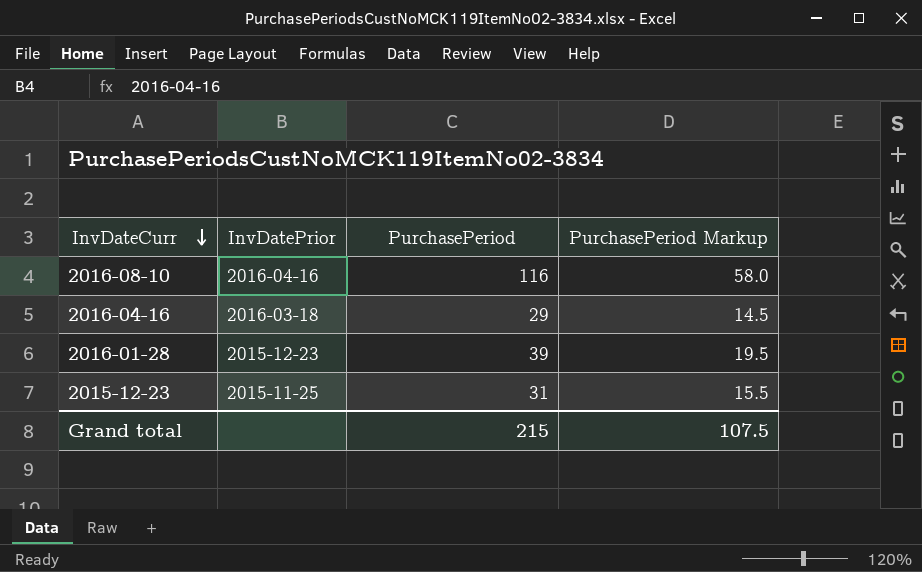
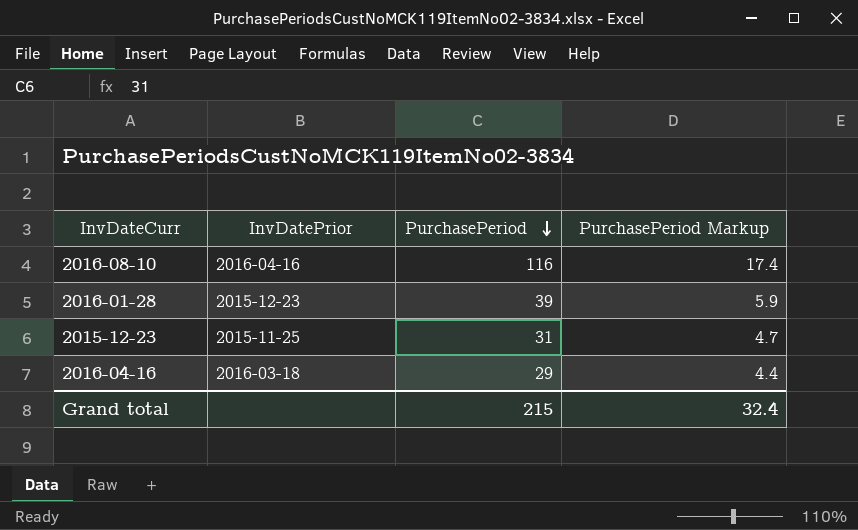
row order: InvDateCurr descending -> PurchasePeriod descending
column PurchasePeriod Markup | formula: [PurchasePeriod] * 0.5 -> [PurchasePeriod] * 0.15
Grand total | PurchasePeriod Markup: 107.5 -> 32.4

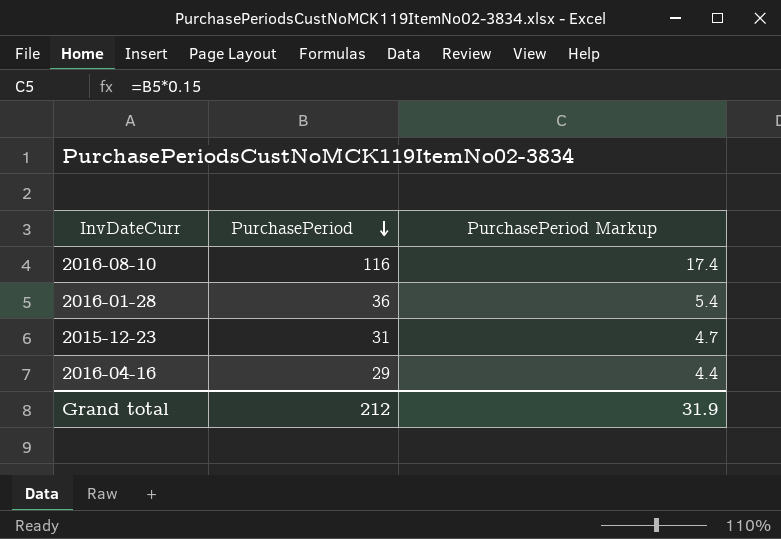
column InvDatePrior | position: 2 -> none
2016-01-28 | PurchasePeriod: 39 -> 36
2016-01-28 | PurchasePeriod Markup: 5.9 -> 5.4
Grand total | PurchasePeriod: 215 -> 212
Grand total | PurchasePeriod Markup: 32.4 -> 31.9

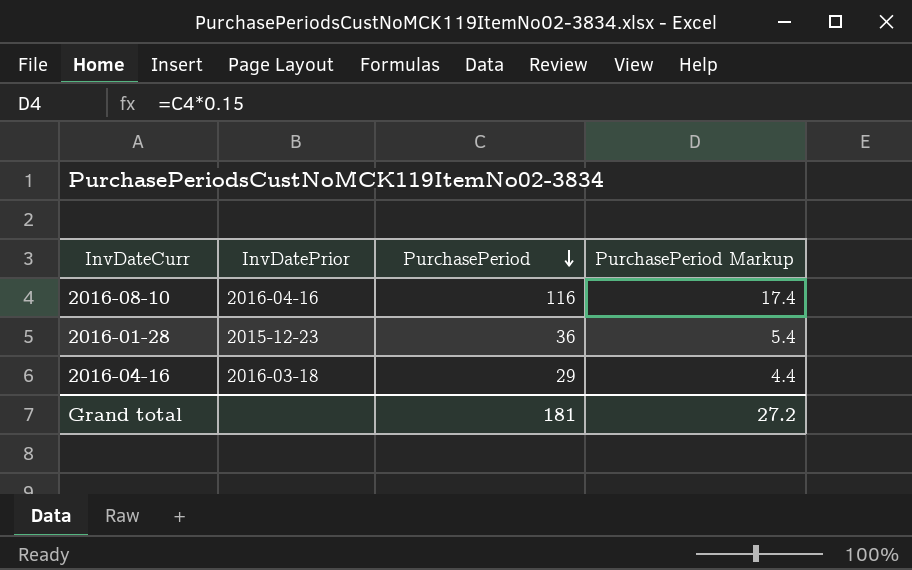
column InvDatePrior | position: none -> 2
row 2015-12-23: 31 | 4.7 -> none
Grand total | PurchasePeriod: 212 -> 181
Grand total | PurchasePeriod Markup: 31.9 -> 27.2

